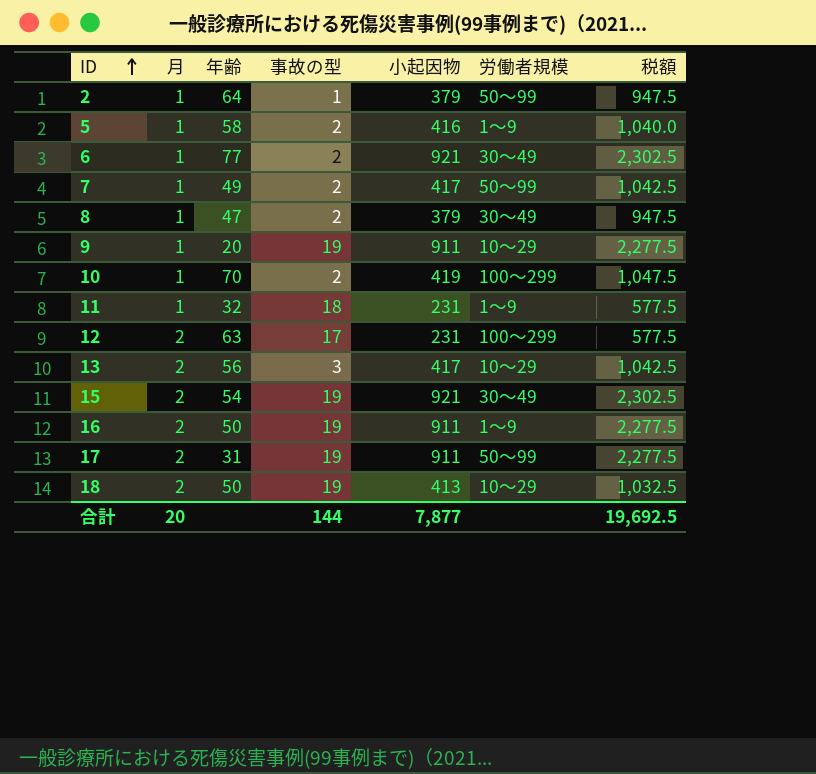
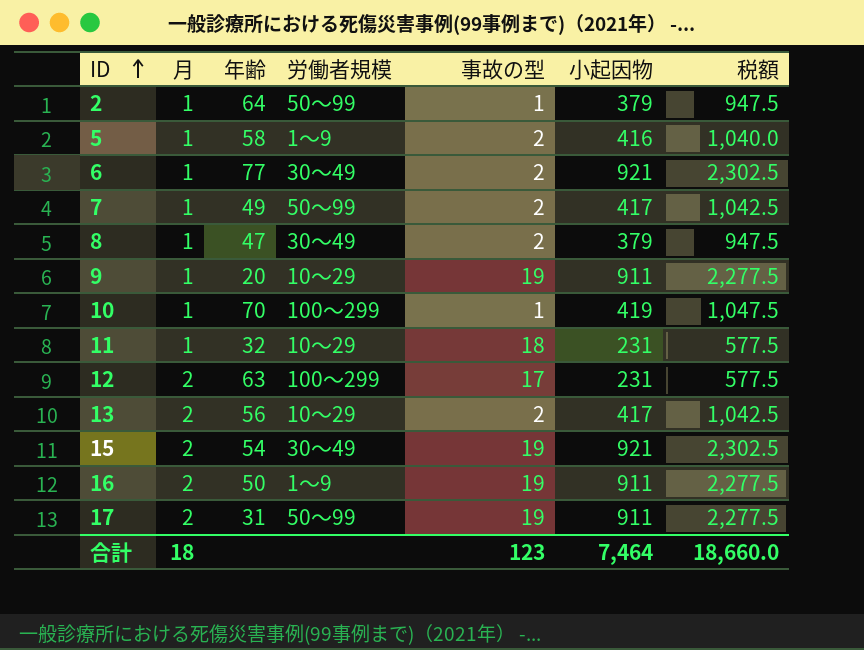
column 労働者規模 | position: 6 -> 4
row 18: 2 | 50 | 19 | 413 | 10～29 | 1,032.5 -> none
10 | 事故の型: 2 -> 1
11 | 労働者規模: 1～9 -> 10～29
13 | 事故の型: 3 -> 2
合計 | 月: 20 -> 18
合計 | 事故の型: 144 -> 123
合計 | 小起因物: 7,877 -> 7,464
合計 | 税額: 19,692.5 -> 18,660.0

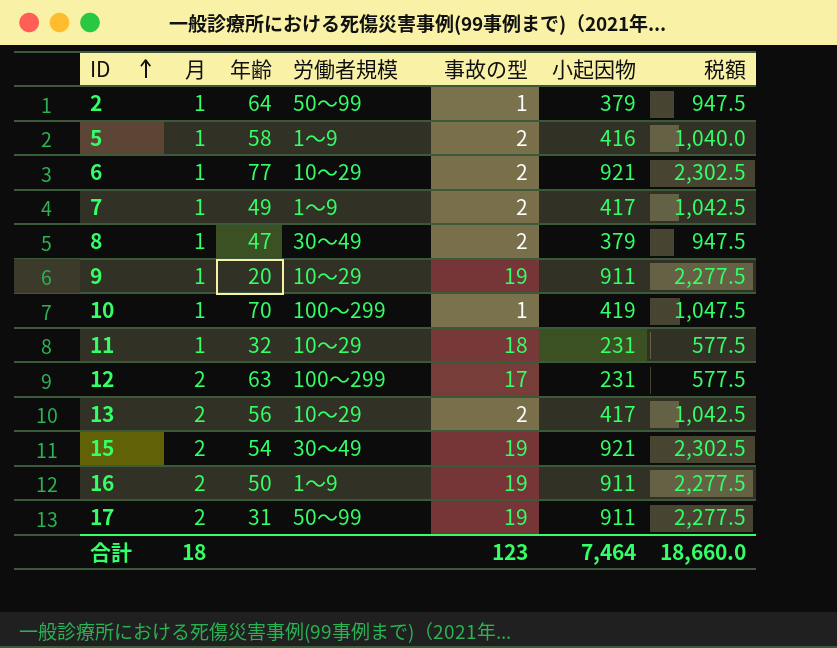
6 | 労働者規模: 30～49 -> 10～29
7 | 労働者規模: 50～99 -> 1～9

